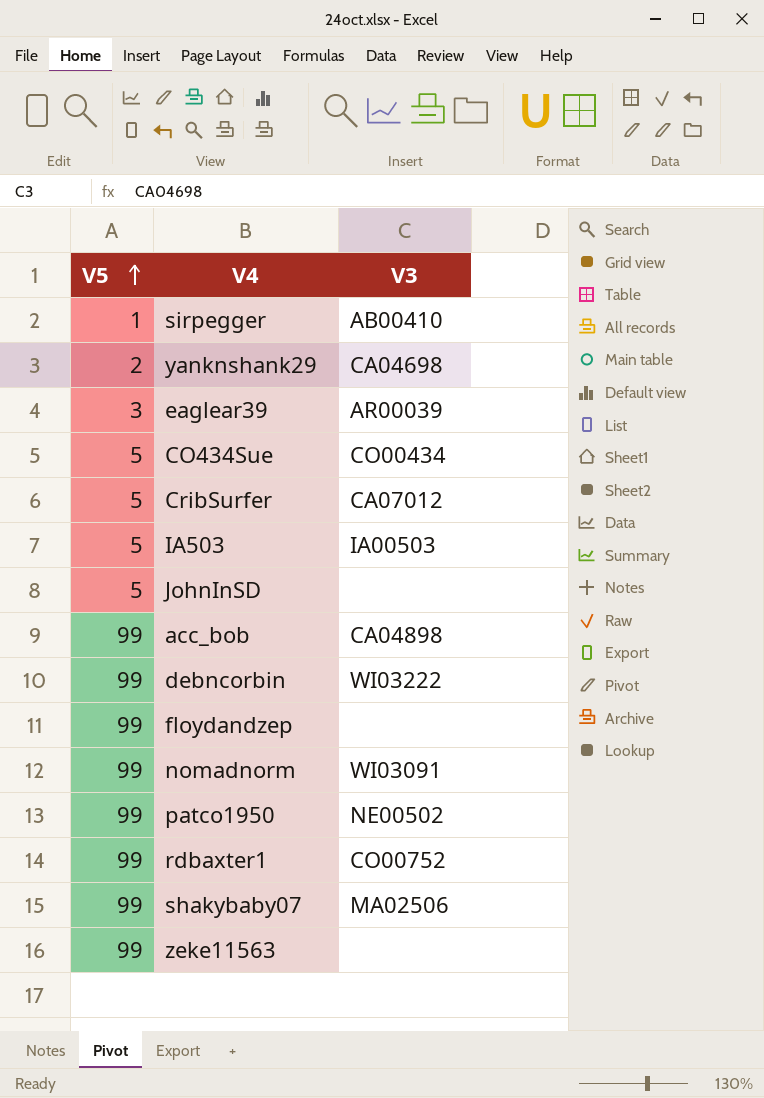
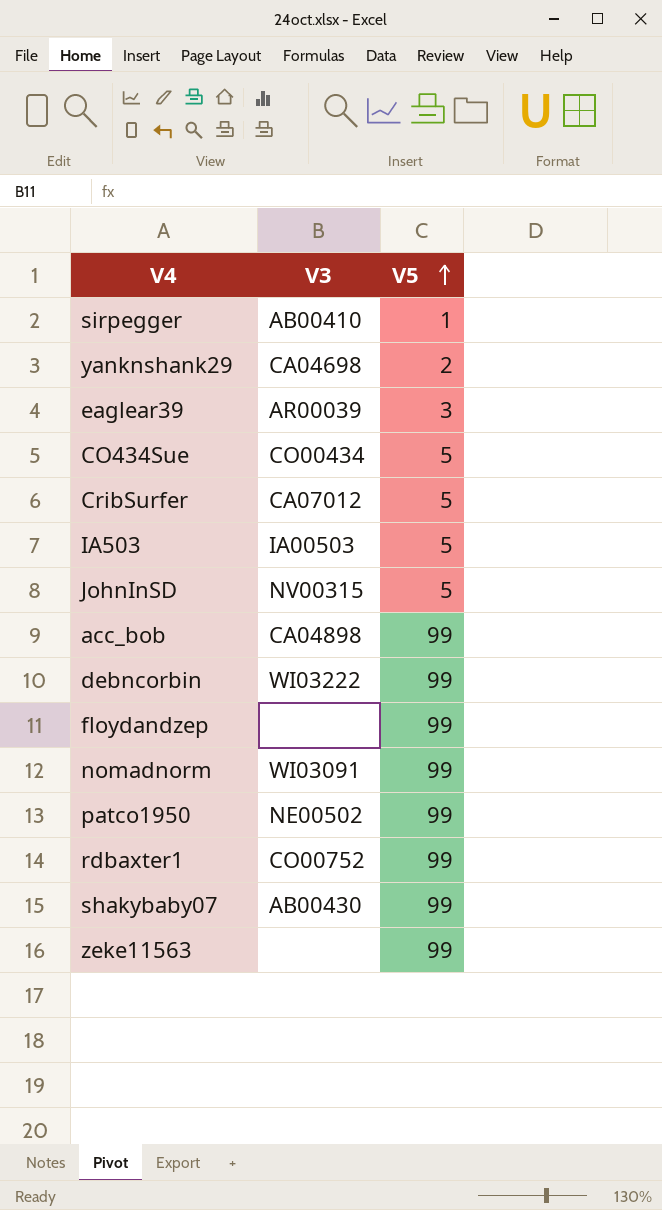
column V5 | position: 1 -> 3
JohnInSD | V3: none -> NV00315
shakybaby07 | V3: MA02506 -> AB00430

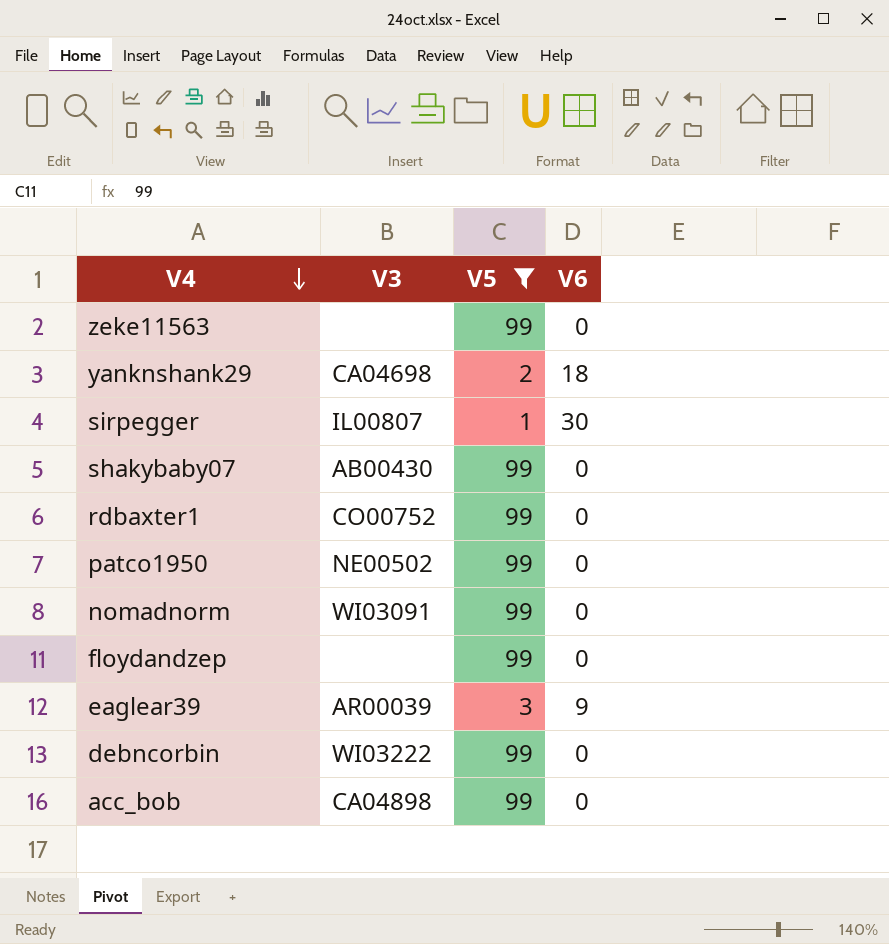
filter: none -> V5 != 5
row order: V5 ascending -> V4 descending
column V6 | position: none -> 4
sirpegger | V3: AB00410 -> IL00807

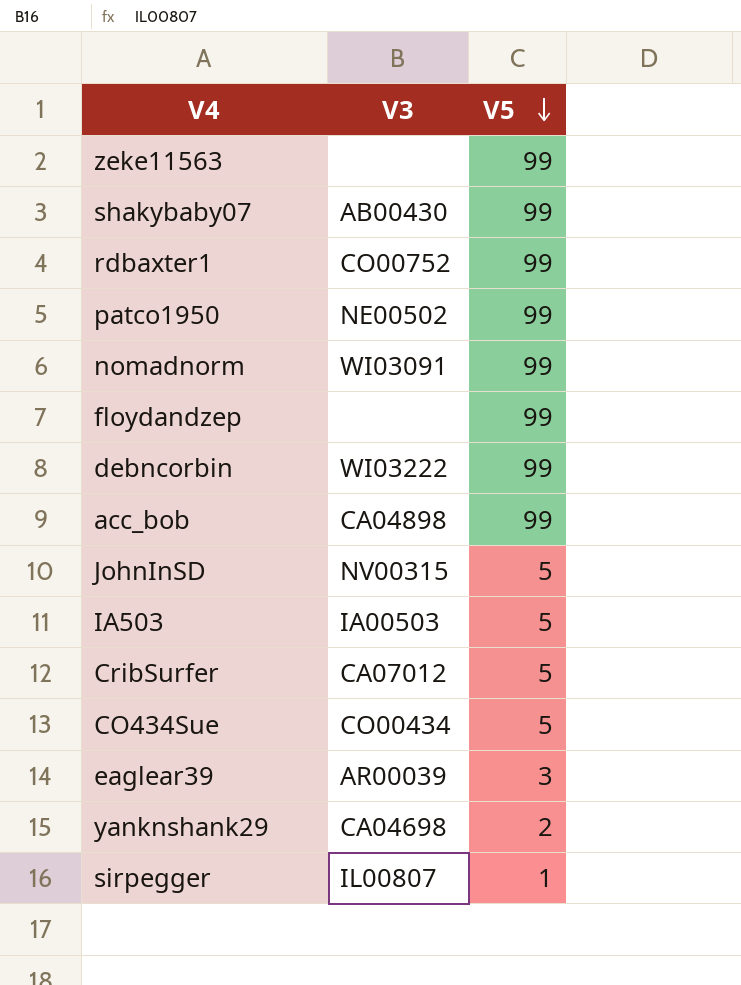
filter: V5 != 5 -> none
row order: V4 descending -> V5 descending
column V6 | position: 4 -> none

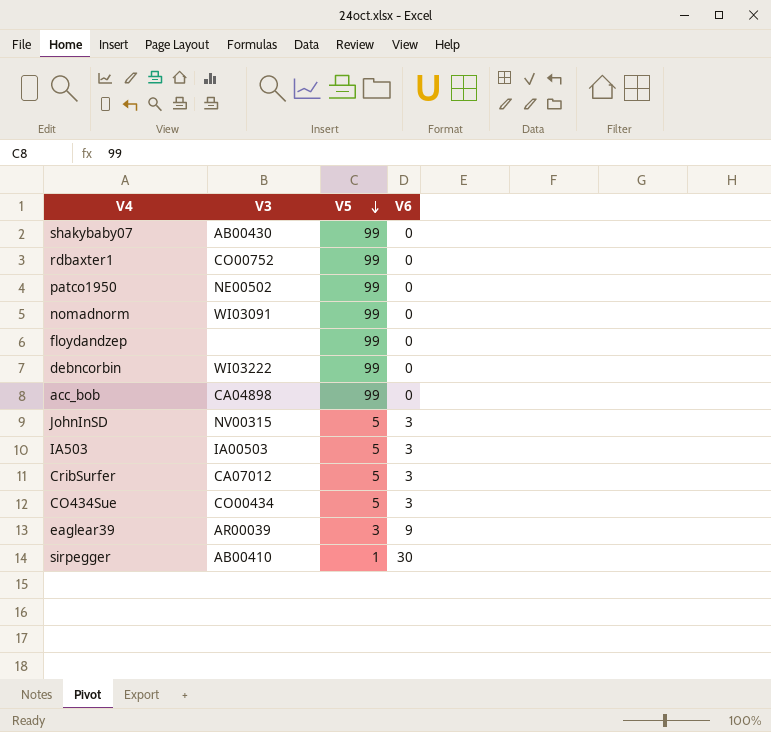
column V6 | position: none -> 4
row zeke11563: none | 99 -> none
row yanknshank29: CA04698 | 2 -> none
sirpegger | V3: IL00807 -> AB00410

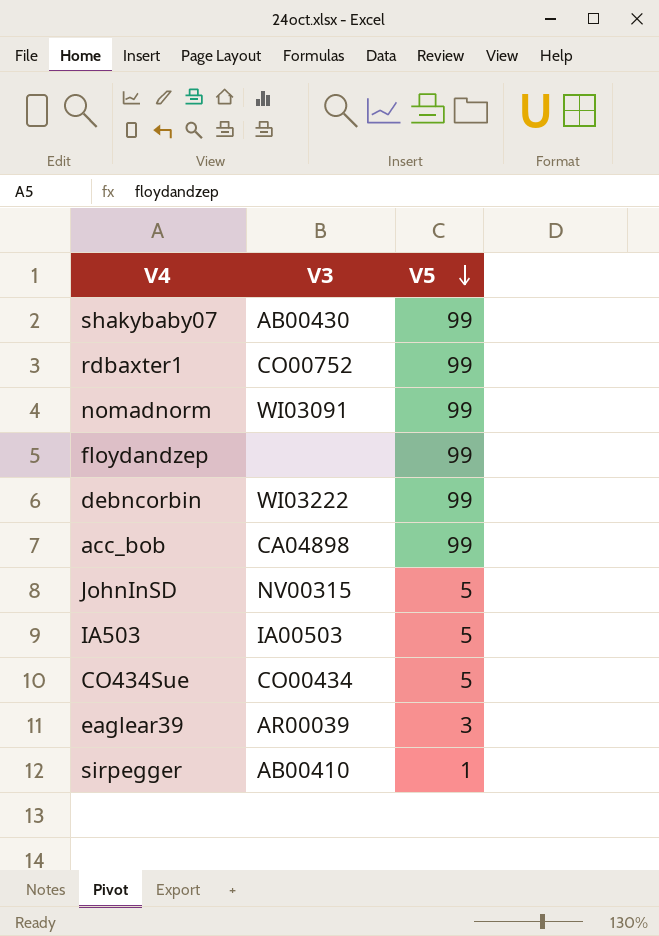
column V6 | position: 4 -> none
row patco1950: NE00502 | 99 | 0 -> none
row CribSurfer: CA07012 | 5 | 3 -> none

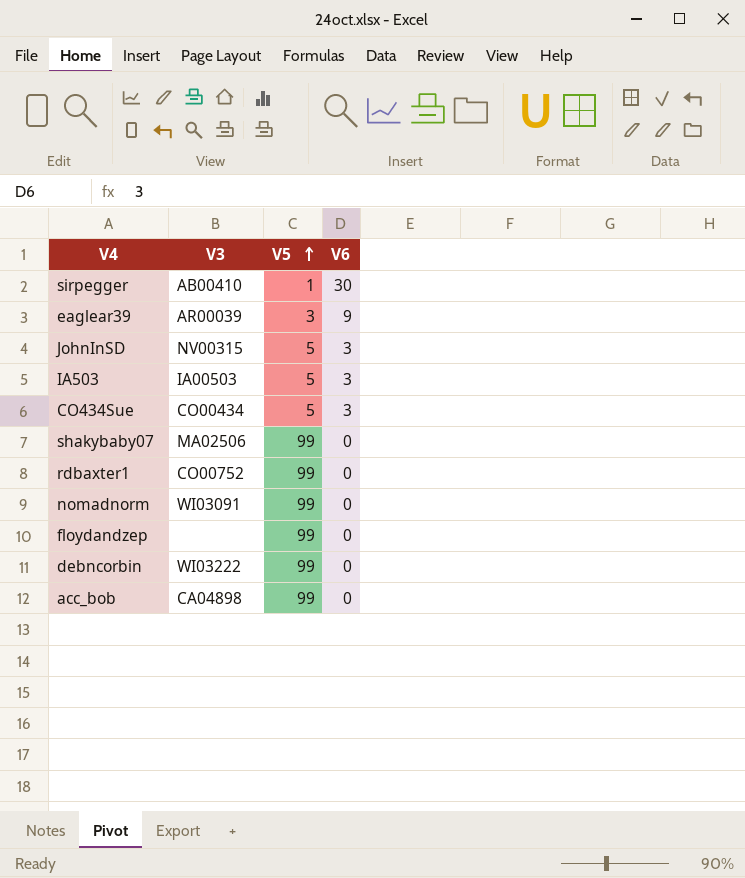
row order: V5 descending -> V5 ascending
column V6 | position: none -> 4
shakybaby07 | V3: AB00430 -> MA02506

